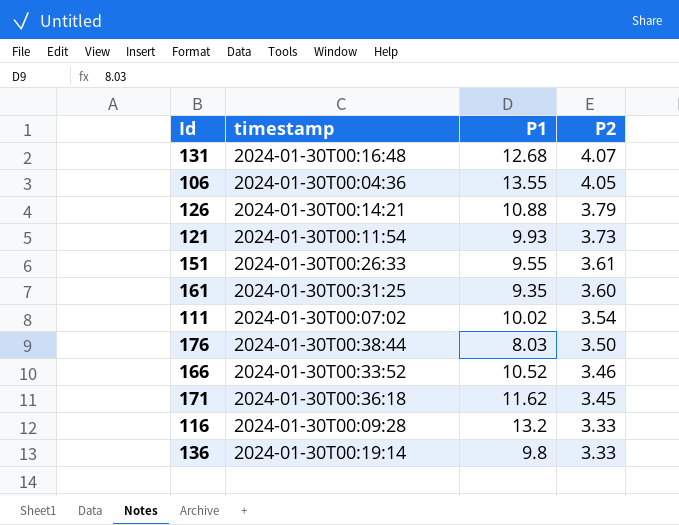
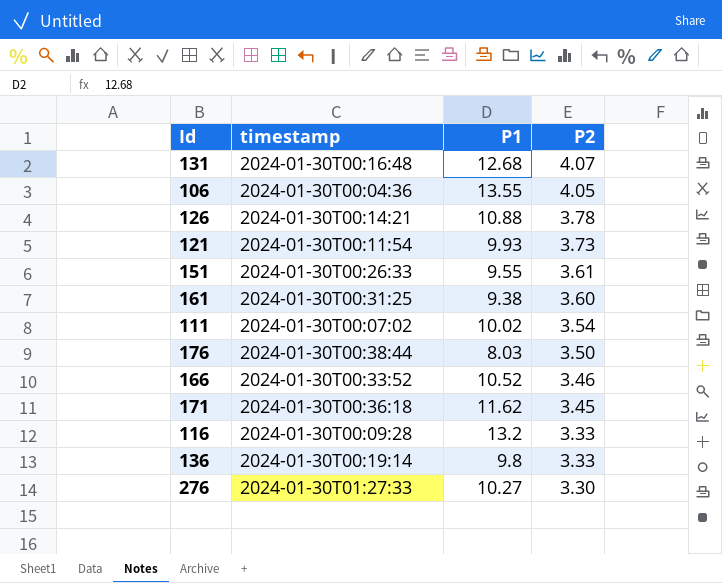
126 | P2: 3.79 -> 3.78
161 | P1: 9.35 -> 9.38
row 276: none -> 2024-01-30T01:27:33 | 10.27 | 3.30

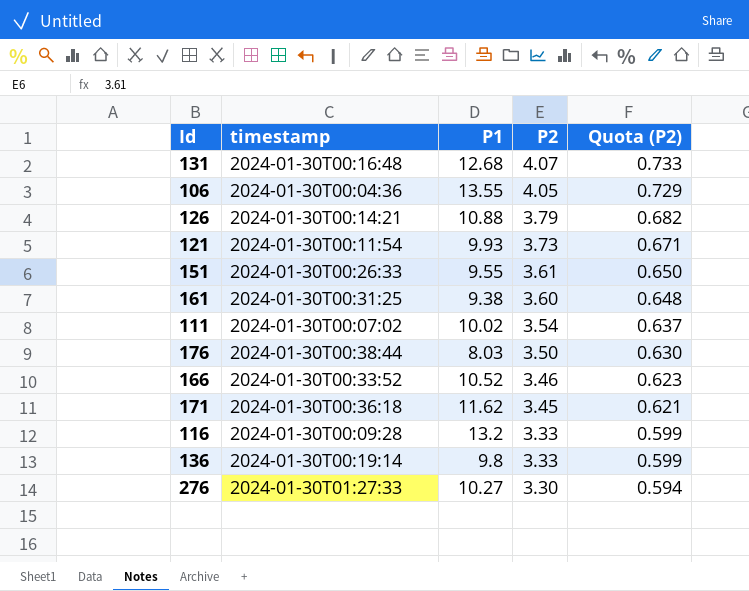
column Quota (P2) | formula: none -> [P2] * 0.18
126 | P2: 3.78 -> 3.79

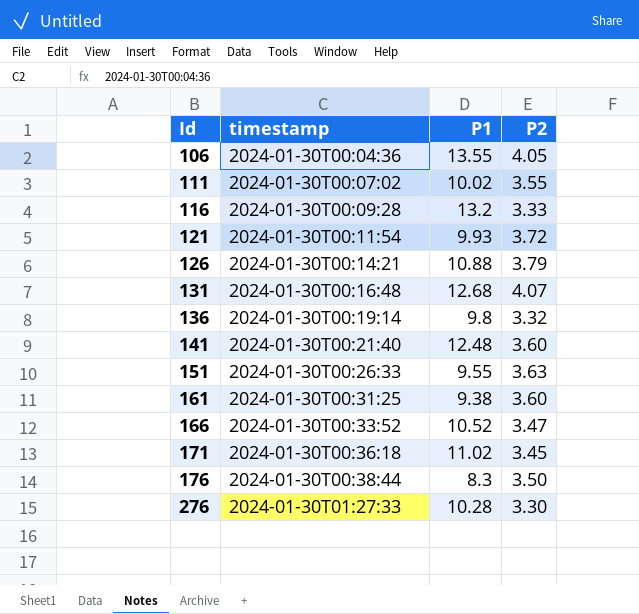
row order: P2 descending -> Id ascending
column Quota (P2) | formula: [P2] * 0.18 -> none
111 | P2: 3.54 -> 3.55
121 | P2: 3.73 -> 3.72
136 | P2: 3.33 -> 3.32
row 141: none -> 2024-01-30T00:21:40 | 12.48 | 3.60
151 | P2: 3.61 -> 3.63
166 | P2: 3.46 -> 3.47
171 | P1: 11.62 -> 11.02
176 | P1: 8.03 -> 8.3
276 | P1: 10.27 -> 10.28

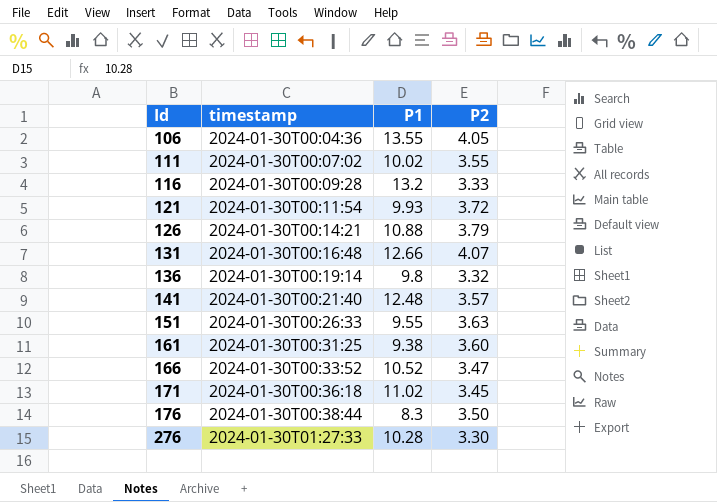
131 | P1: 12.68 -> 12.66
141 | P2: 3.60 -> 3.57

